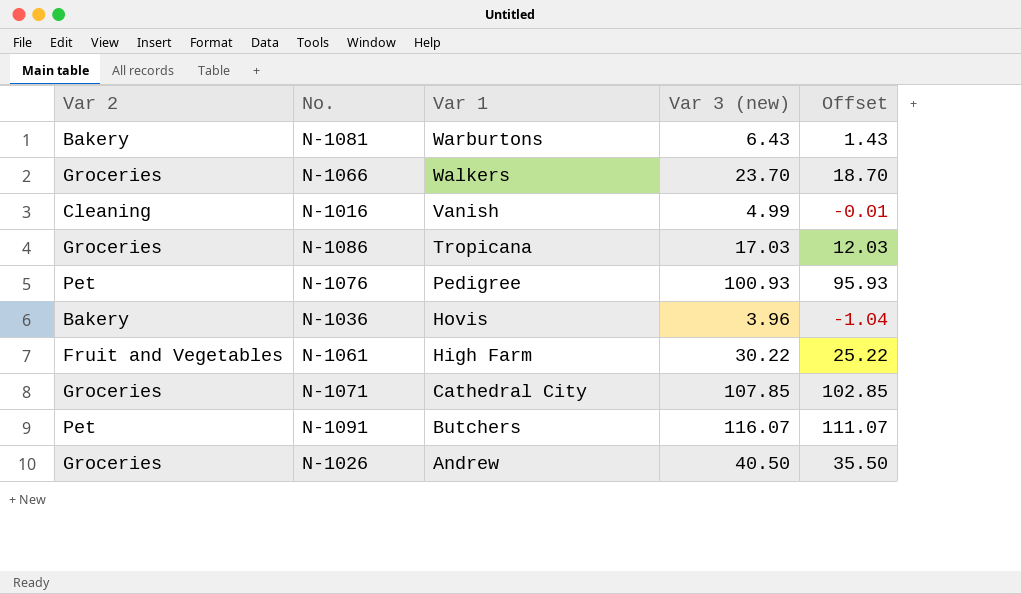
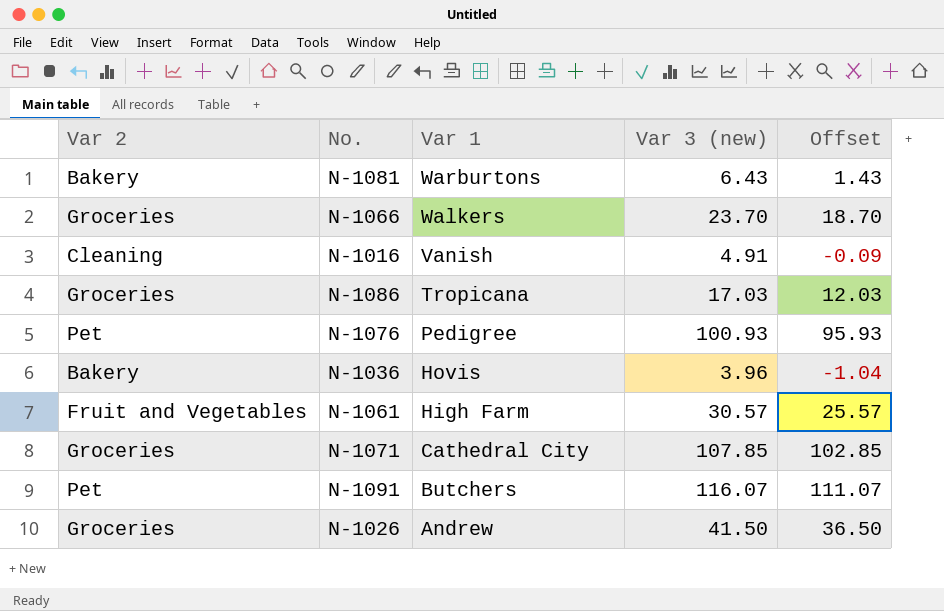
N-1016 | Var 3 (new): 4.99 -> 4.91
N-1016 | Offset: -0.01 -> -0.09
N-1061 | Var 3 (new): 30.22 -> 30.57
N-1061 | Offset: 25.22 -> 25.57
N-1026 | Var 3 (new): 40.50 -> 41.50
N-1026 | Offset: 35.50 -> 36.50

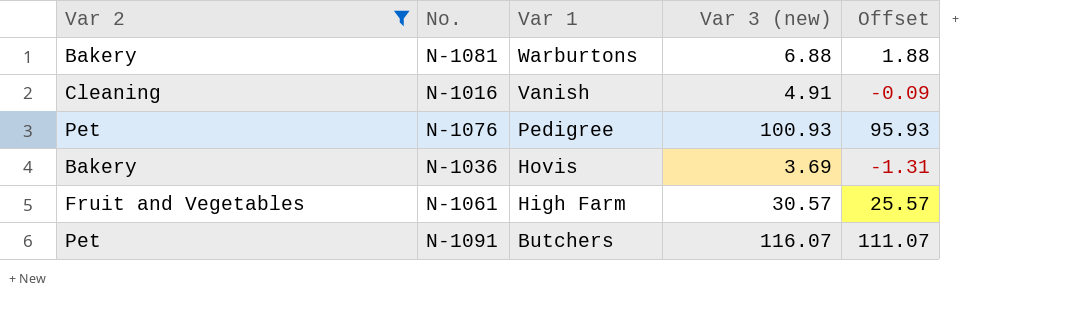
filter: none -> Var 2 != Groceries
N-1081 | Var 3 (new): 6.43 -> 6.88
N-1081 | Offset: 1.43 -> 1.88
N-1036 | Var 3 (new): 3.96 -> 3.69
N-1036 | Offset: -1.04 -> -1.31

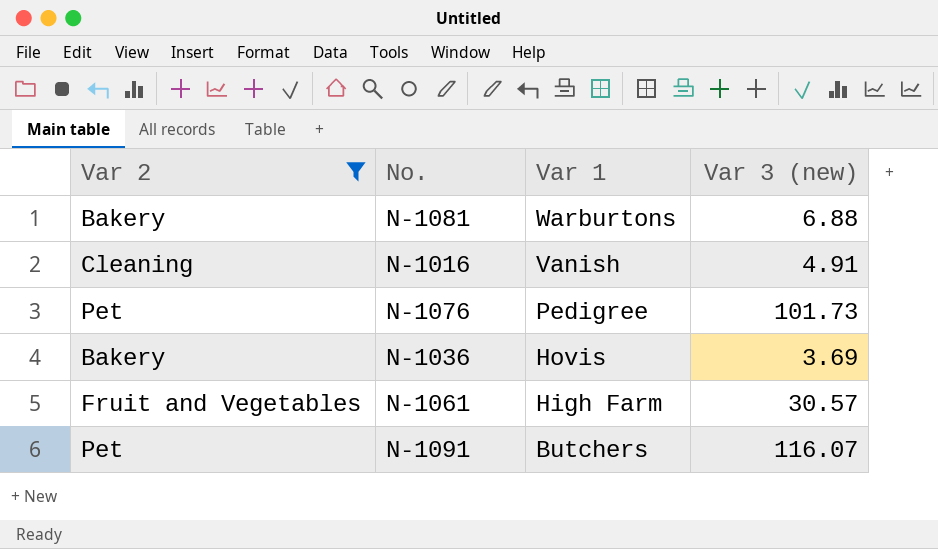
column Offset | formula: [Var 3 (new)] - 5 -> none
N-1076 | Var 3 (new): 100.93 -> 101.73

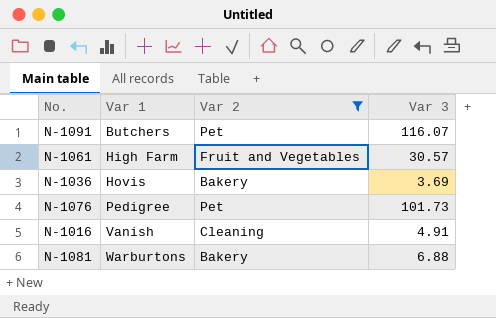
row order: Var 1 descending -> Var 1 ascending
column Var 2 | position: 1 -> 3
column name: Var 3 (new) -> Var 3

